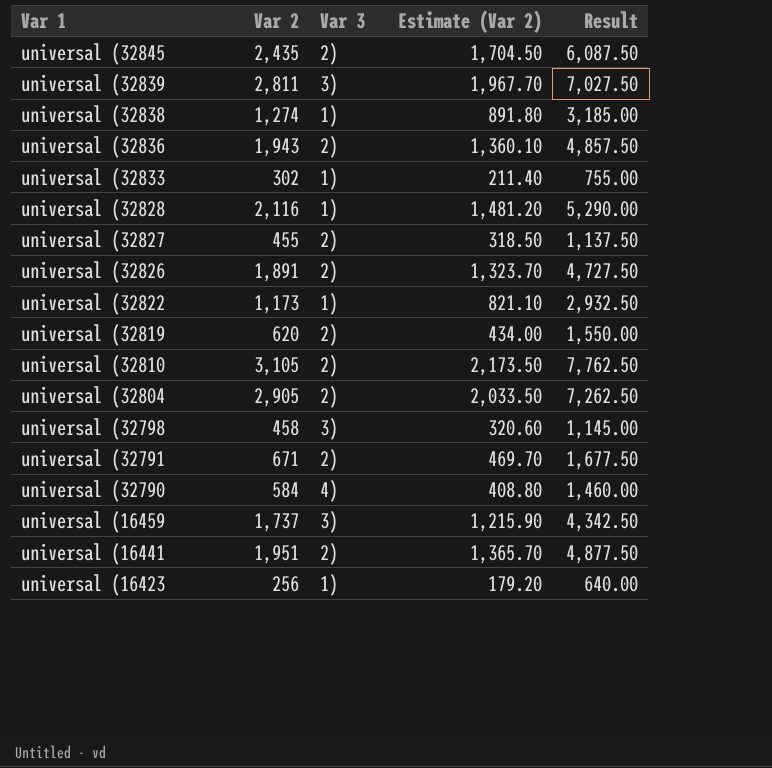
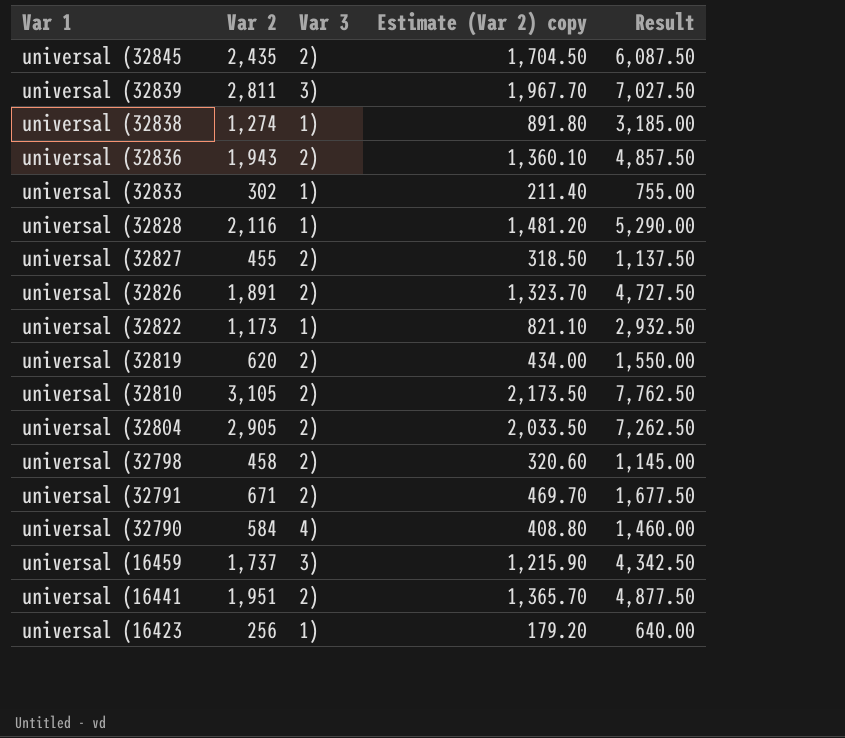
column name: Estimate (Var 2) -> Estimate (Var 2) copy
universal (32798 | Var 3: 3) -> 2)

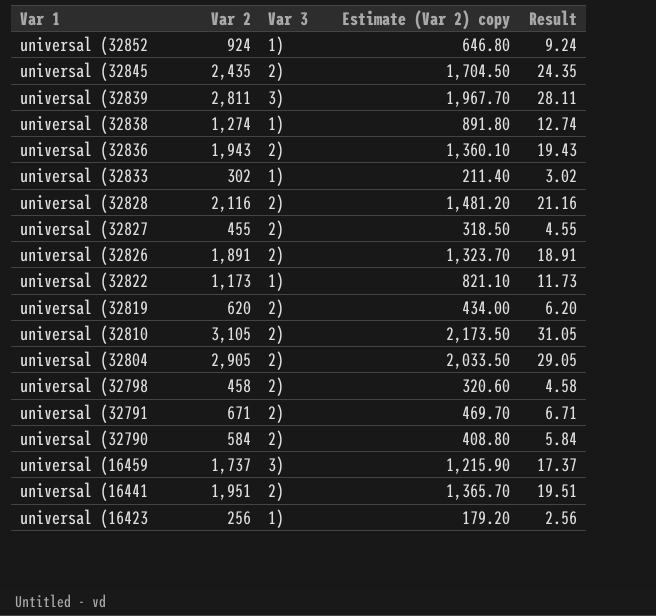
column Result | formula: [Var 2] * 2.5 -> [Var 2] * 0.01
row universal (32852: none -> 924 | 1) | 646.80 | 9.24
universal (32828 | Var 3: 1) -> 2)
universal (32790 | Var 3: 4) -> 2)

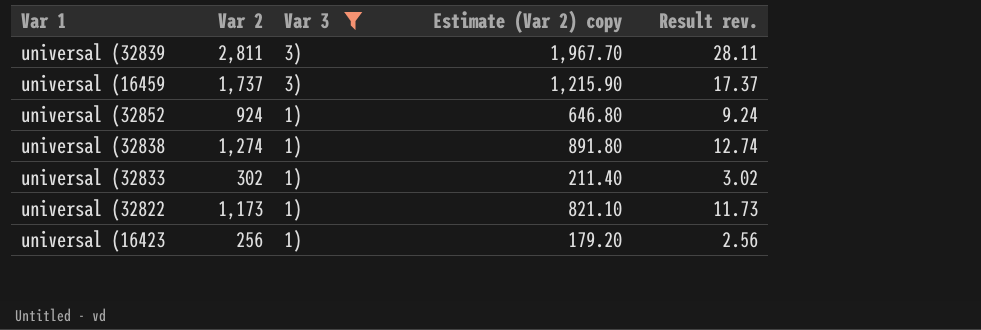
filter: none -> Var 3 != 2)
row order: Var 1 descending -> Var 3 descending
column name: Result -> Result rev.

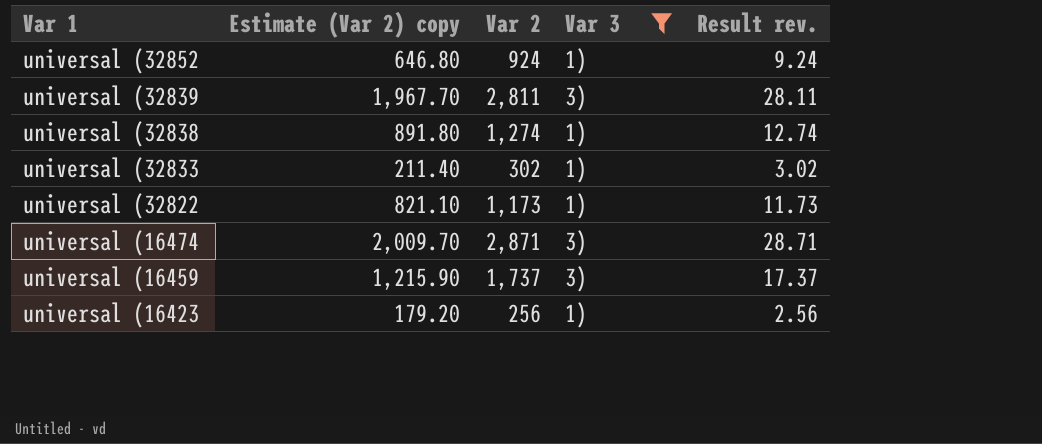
row order: Var 3 descending -> Var 1 descending
column Estimate (Var 2) copy | position: 4 -> 2
row universal (16474: none -> 2,009.70 | 2,871 | 3) | 28.71

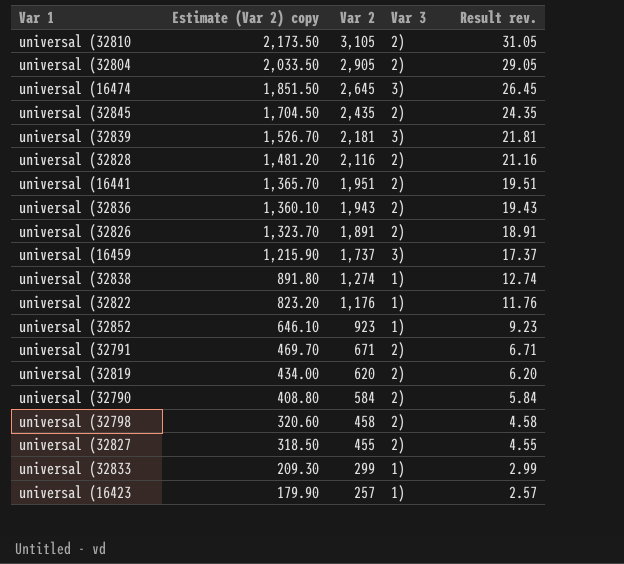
filter: Var 3 != 2) -> none
row order: Var 1 descending -> Estimate (Var 2) copy descending
universal (16474 | Estimate (Var 2) copy: 2,009.70 -> 1,851.50
universal (16474 | Var 2: 2,871 -> 2,645
universal (16474 | Result rev.: 28.71 -> 26.45
universal (32839 | Estimate (Var 2) copy: 1,967.70 -> 1,526.70
universal (32839 | Var 2: 2,811 -> 2,181
universal (32839 | Result rev.: 28.11 -> 21.81
universal (32822 | Estimate (Var 2) copy: 821.10 -> 823.20
universal (32822 | Var 2: 1,173 -> 1,176
universal (32822 | Result rev.: 11.73 -> 11.76
universal (32852 | Estimate (Var 2) copy: 646.80 -> 646.10
universal (32852 | Var 2: 924 -> 923
universal (32852 | Result rev.: 9.24 -> 9.23
universal (32833 | Estimate (Var 2) copy: 211.40 -> 209.30
universal (32833 | Var 2: 302 -> 299
universal (32833 | Result rev.: 3.02 -> 2.99
universal (16423 | Estimate (Var 2) copy: 179.20 -> 179.90
universal (16423 | Var 2: 256 -> 257
universal (16423 | Result rev.: 2.56 -> 2.57

